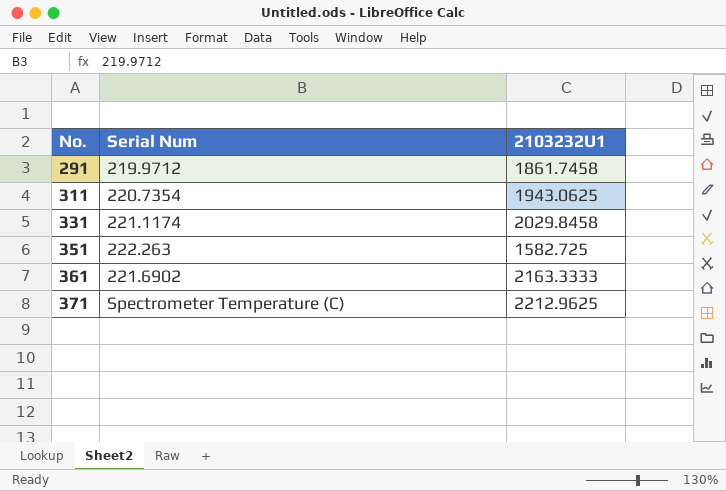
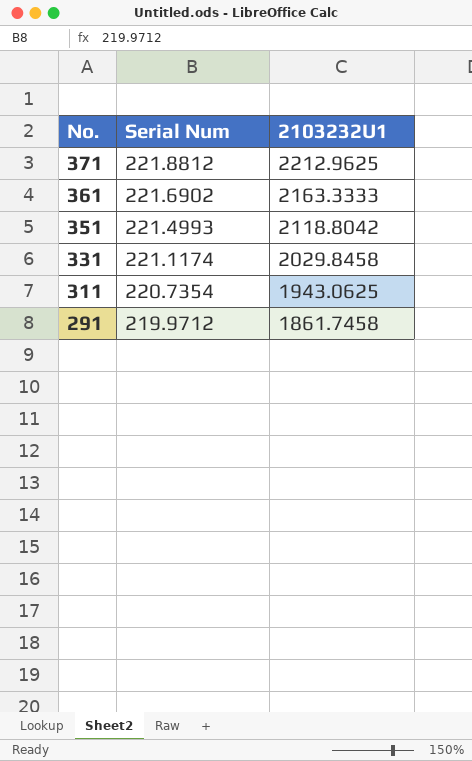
row order: No. ascending -> No. descending
371 | Serial Num: Spectrometer Temperature (C) -> 221.8812
351 | Serial Num: 222.263 -> 221.4993
351 | 2103232U1: 1582.725 -> 2118.8042

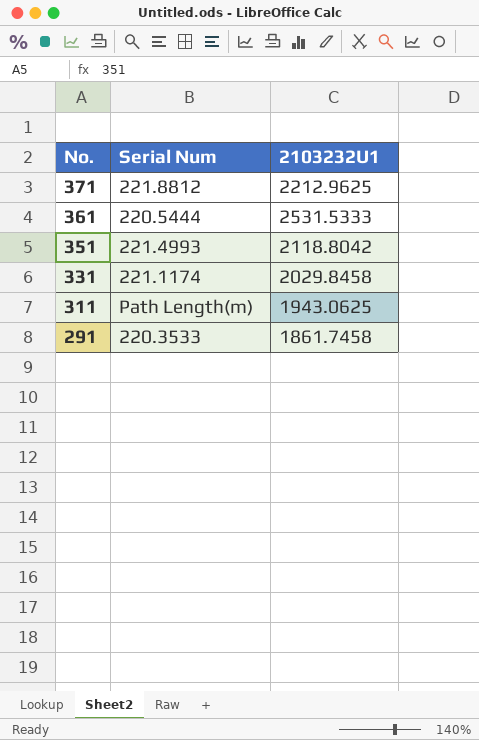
361 | Serial Num: 221.6902 -> 220.5444
361 | 2103232U1: 2163.3333 -> 2531.5333
311 | Serial Num: 220.7354 -> Path Length(m)
291 | Serial Num: 219.9712 -> 220.3533

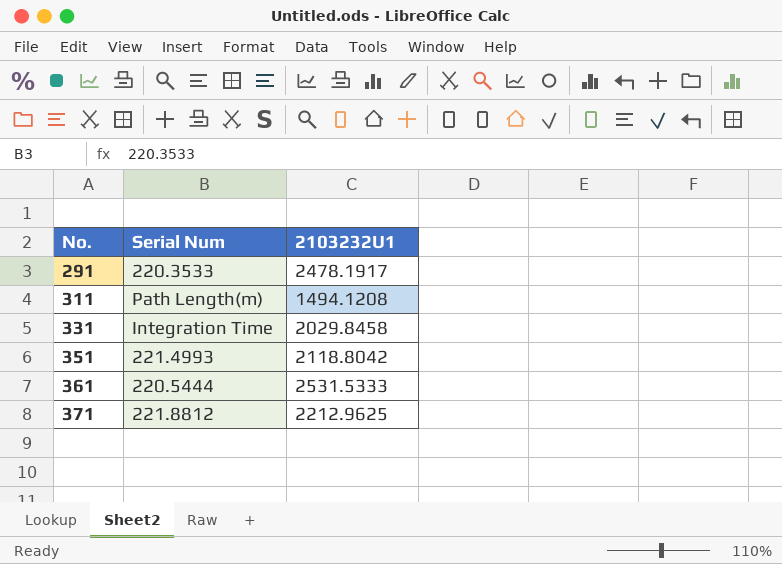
row order: No. descending -> No. ascending
291 | 2103232U1: 1861.7458 -> 2478.1917
311 | 2103232U1: 1943.0625 -> 1494.1208
331 | Serial Num: 221.1174 -> Integration Time

